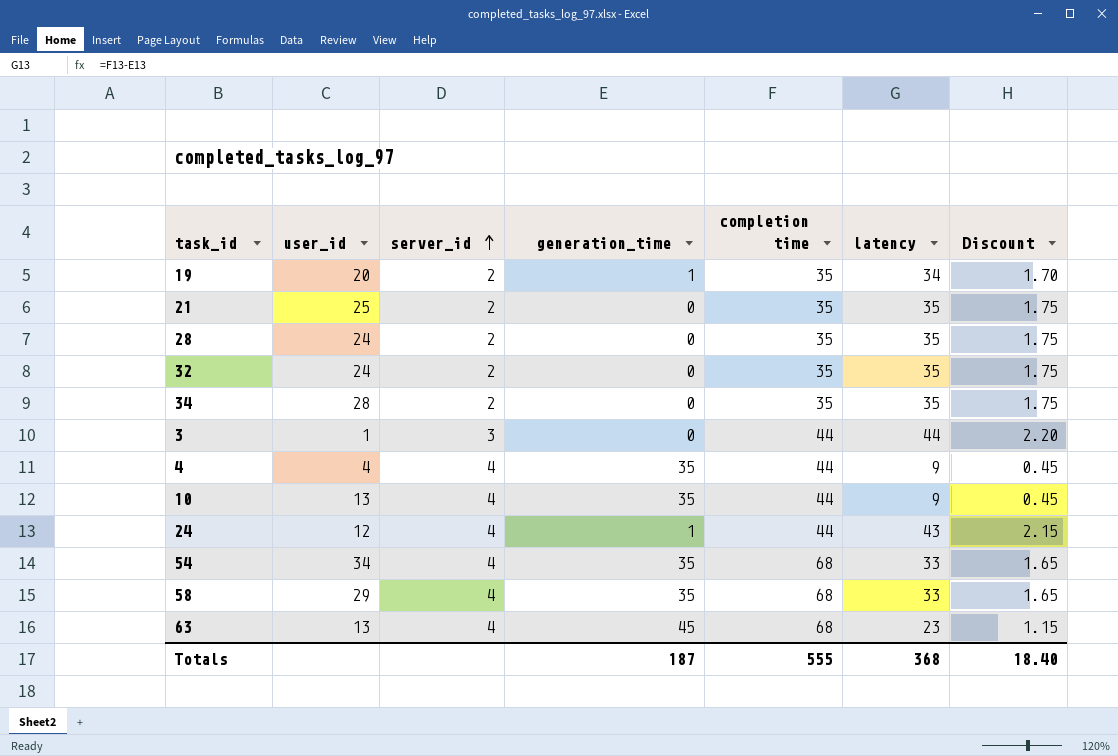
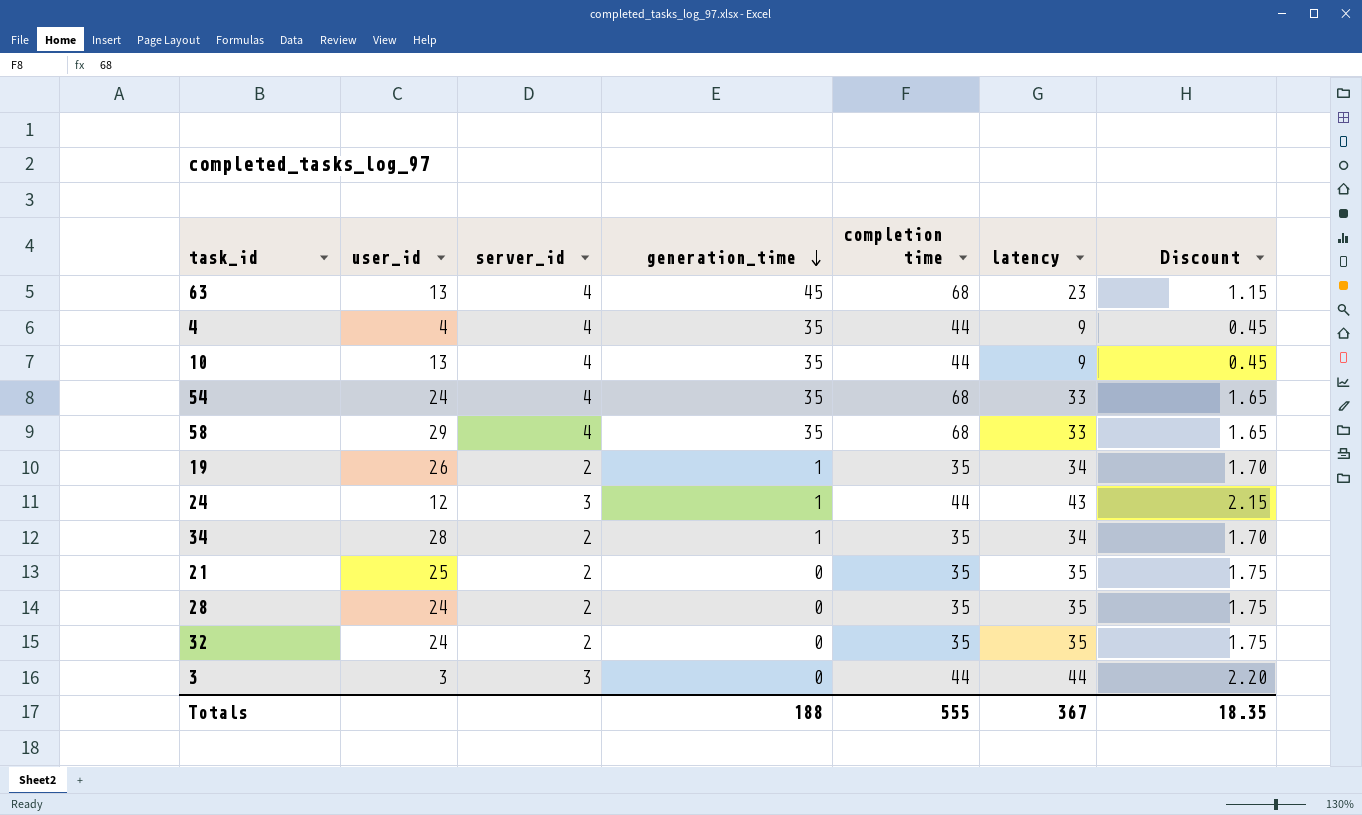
row order: server_id ascending -> generation_time descending
54 | user_id: 34 -> 24
19 | user_id: 20 -> 26
24 | server_id: 4 -> 3
34 | generation_time: 0 -> 1
34 | latency: 35 -> 34
34 | Discount: 1.75 -> 1.70
3 | user_id: 1 -> 3
Totals | generation_time: 187 -> 188
Totals | latency: 368 -> 367
Totals | Discount: 18.40 -> 18.35

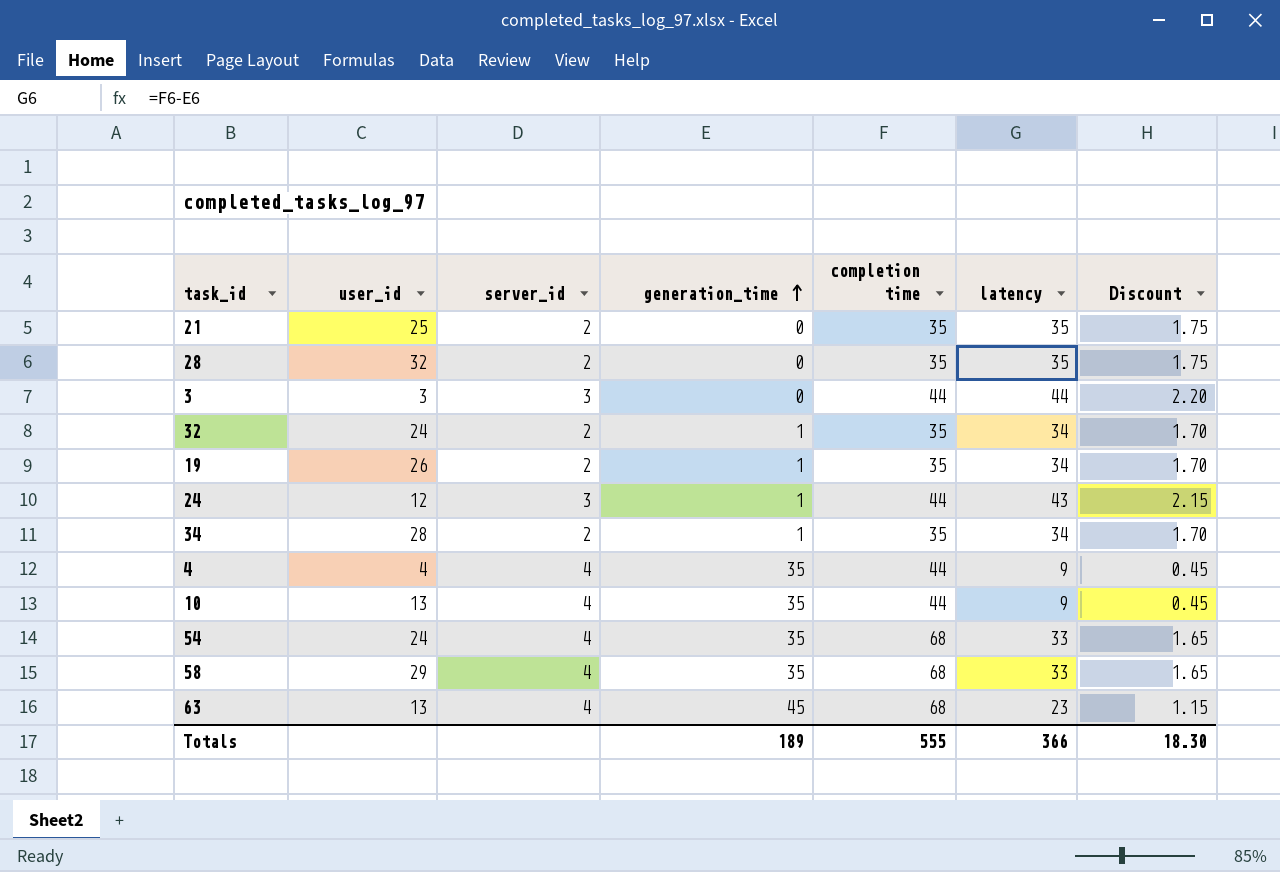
row order: generation_time descending -> generation_time ascending
28 | user_id: 24 -> 32
32 | generation_time: 0 -> 1
32 | latency: 35 -> 34
32 | Discount: 1.75 -> 1.70
Totals | generation_time: 188 -> 189
Totals | latency: 367 -> 366
Totals | Discount: 18.35 -> 18.30

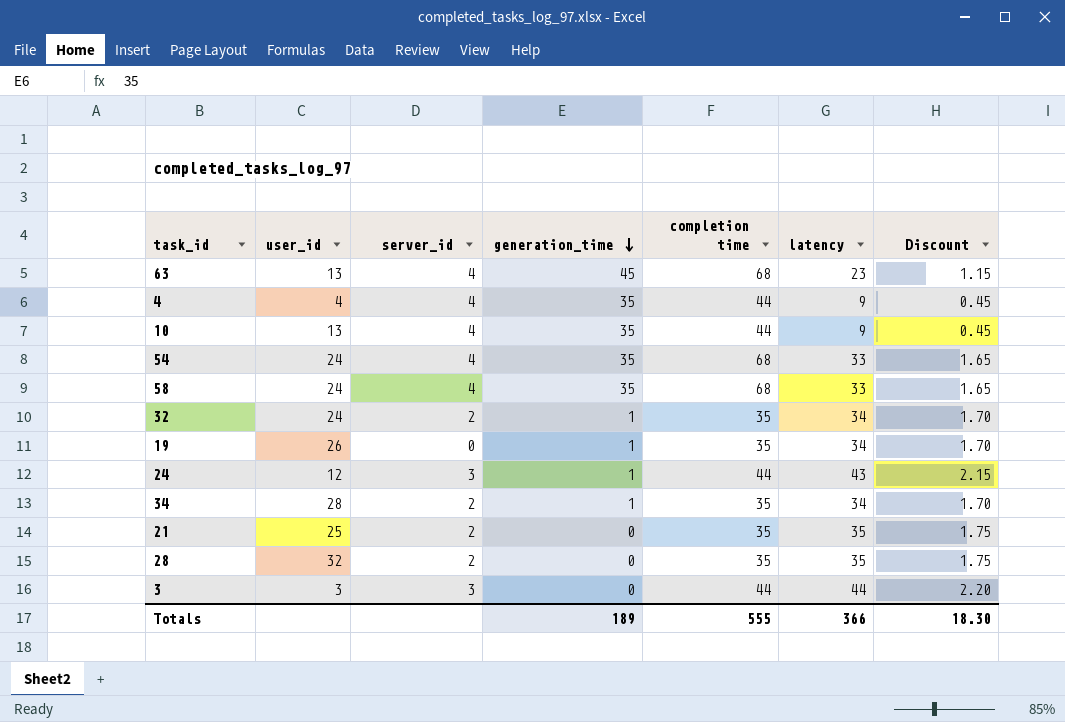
row order: generation_time ascending -> generation_time descending
58 | user_id: 29 -> 24
19 | server_id: 2 -> 0

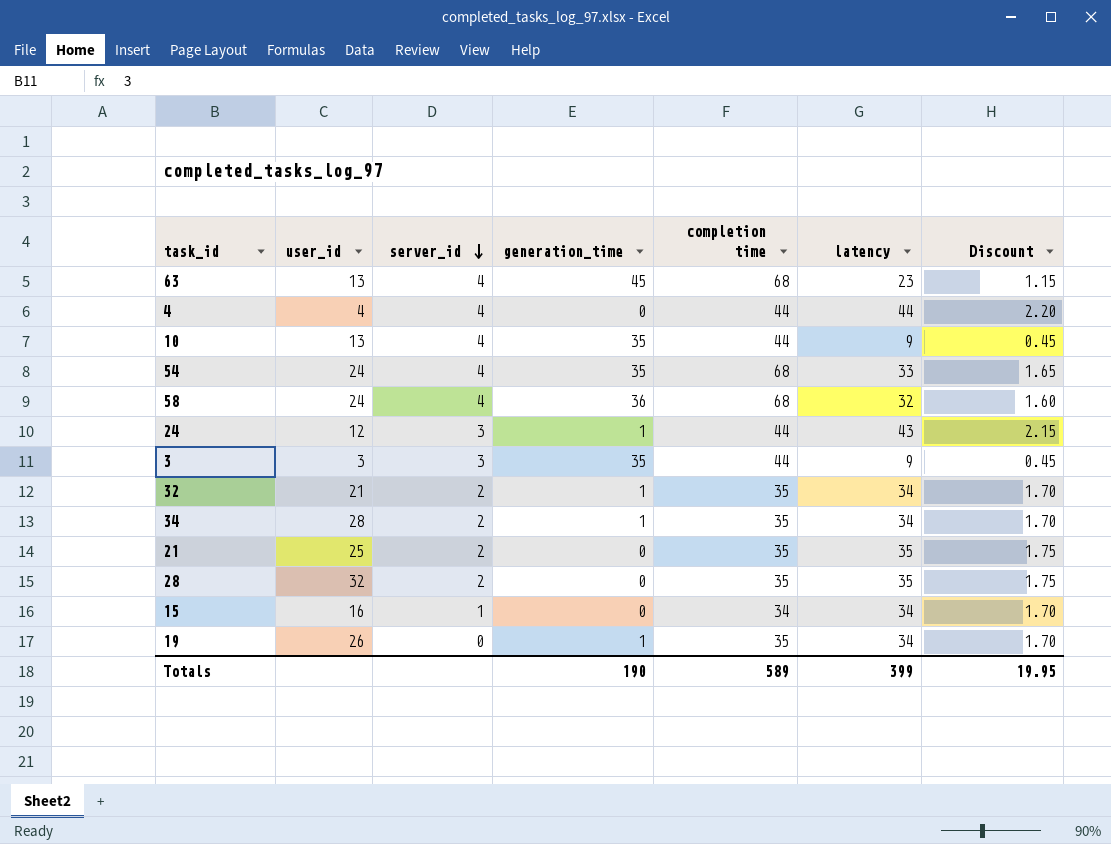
row order: generation_time descending -> server_id descending
4 | generation_time: 35 -> 0
4 | latency: 9 -> 44
4 | Discount: 0.45 -> 2.20
58 | generation_time: 35 -> 36
58 | latency: 33 -> 32
58 | Discount: 1.65 -> 1.60
3 | generation_time: 0 -> 35
3 | latency: 44 -> 9
3 | Discount: 2.20 -> 0.45
32 | user_id: 24 -> 21
row 15: none -> 16 | 1 | 0 | 34 | 34 | 1.70
Totals | generation_time: 189 -> 190
Totals | completion time: 555 -> 589
Totals | latency: 366 -> 399
Totals | Discount: 18.30 -> 19.95

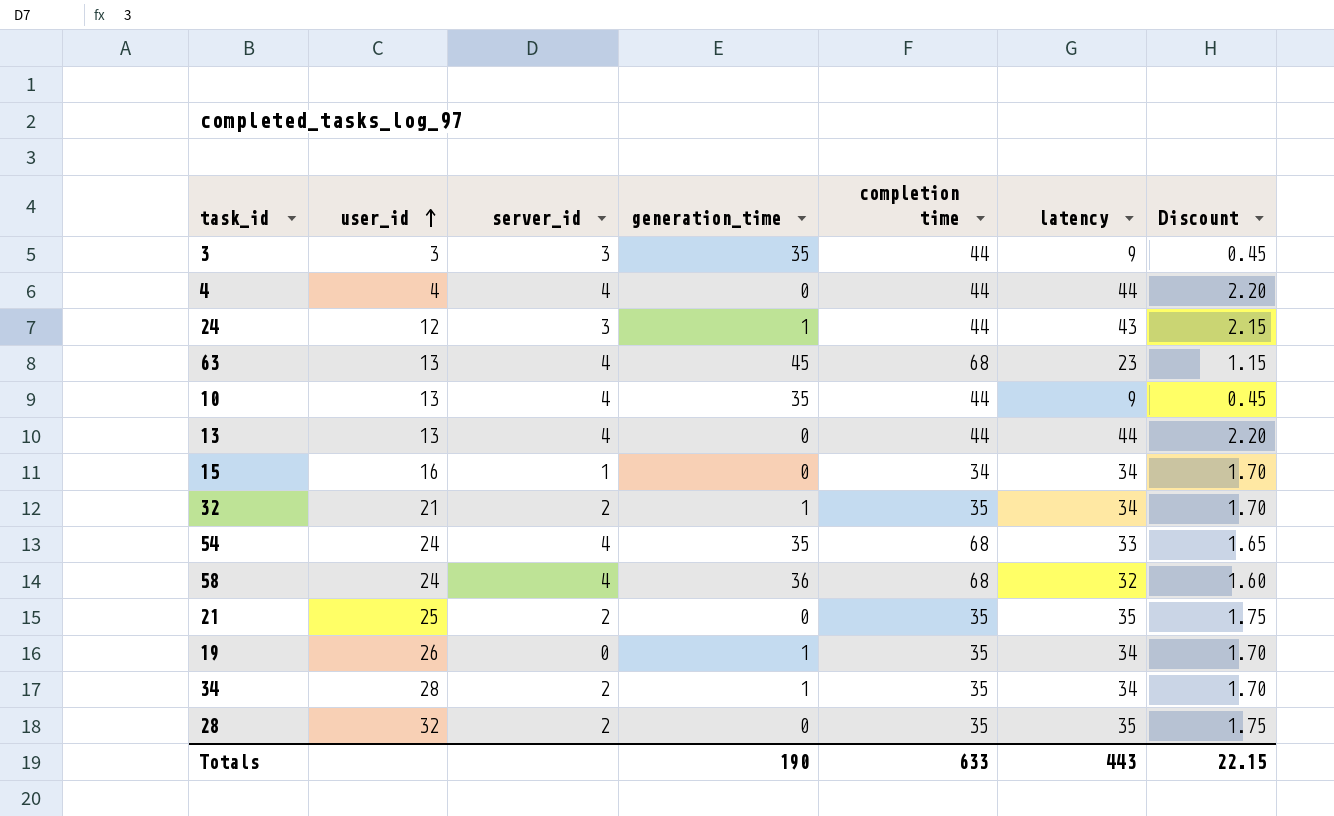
row order: server_id descending -> user_id ascending
row 13: none -> 13 | 4 | 0 | 44 | 44 | 2.20
Totals | completion time: 589 -> 633
Totals | latency: 399 -> 443
Totals | Discount: 19.95 -> 22.15

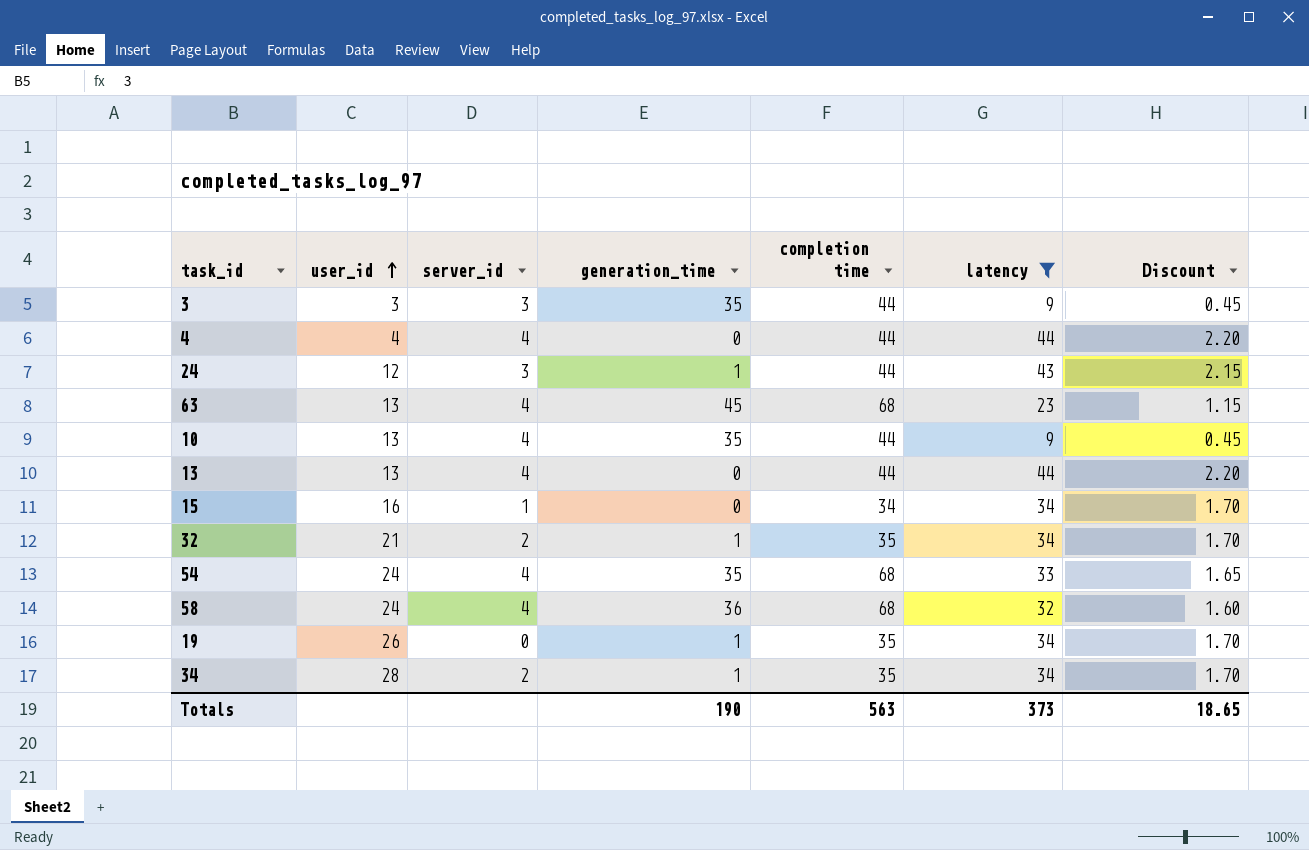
filter: none -> latency != 35
Totals | completion time: 633 -> 563
Totals | latency: 443 -> 373
Totals | Discount: 22.15 -> 18.65

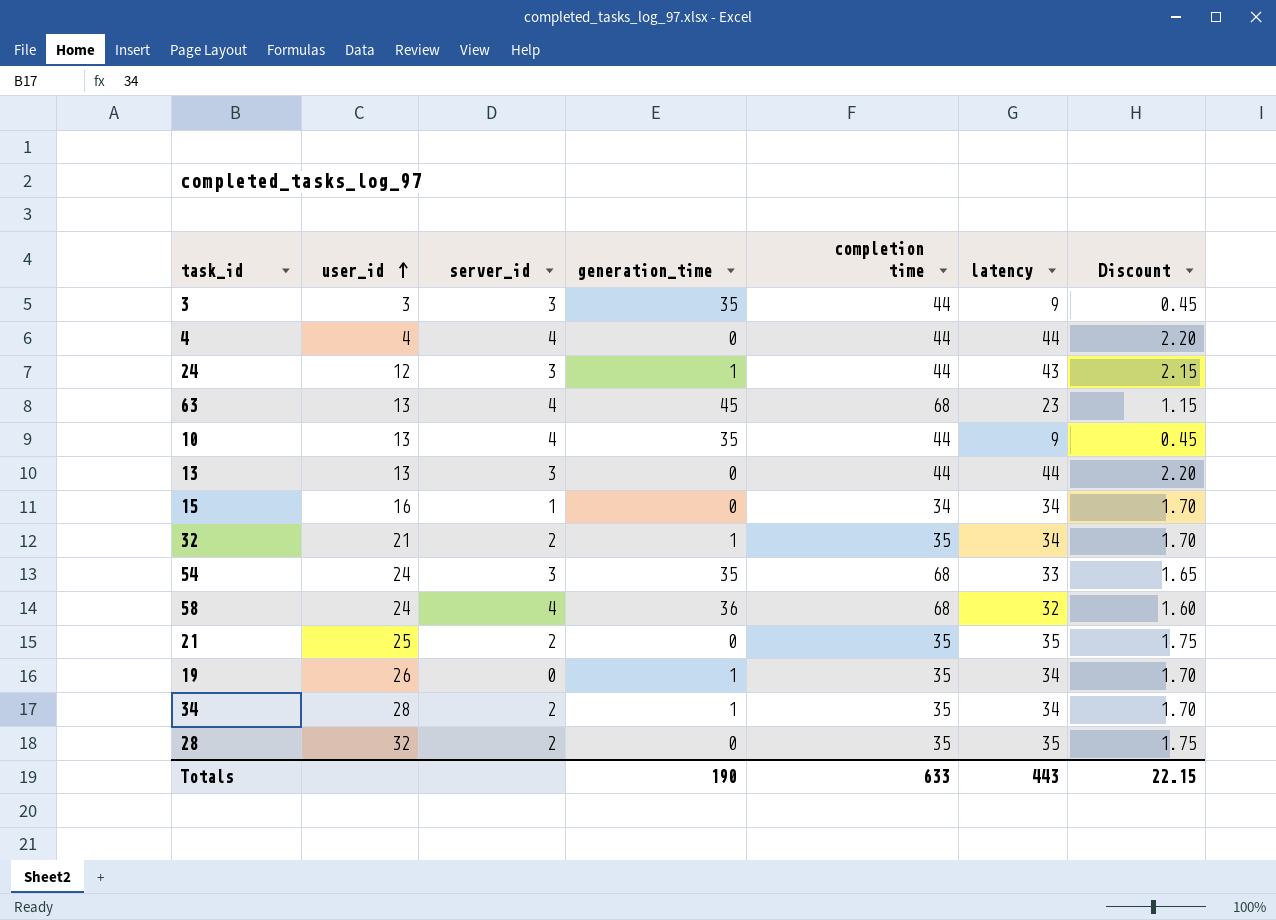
filter: latency != 35 -> none
13 | server_id: 4 -> 3
54 | server_id: 4 -> 3
Totals | completion time: 563 -> 633
Totals | latency: 373 -> 443
Totals | Discount: 18.65 -> 22.15

